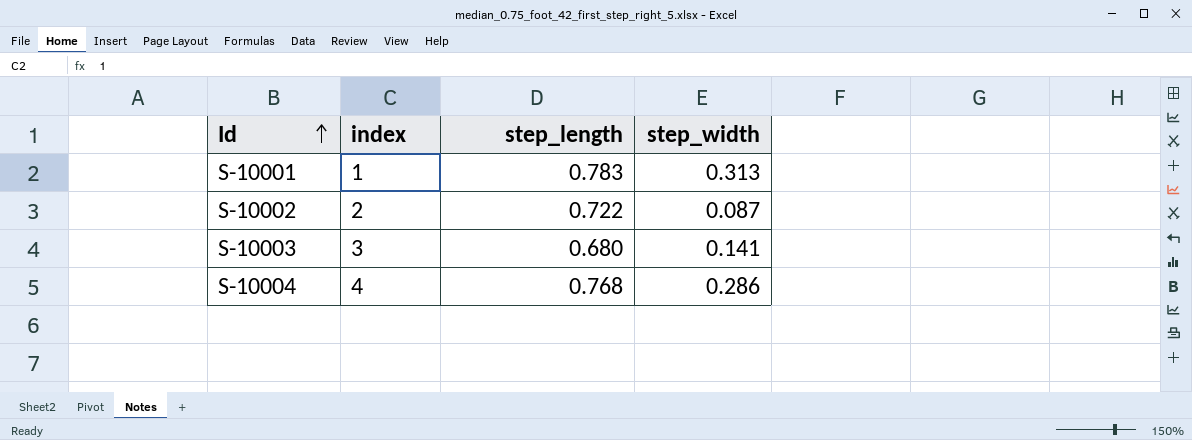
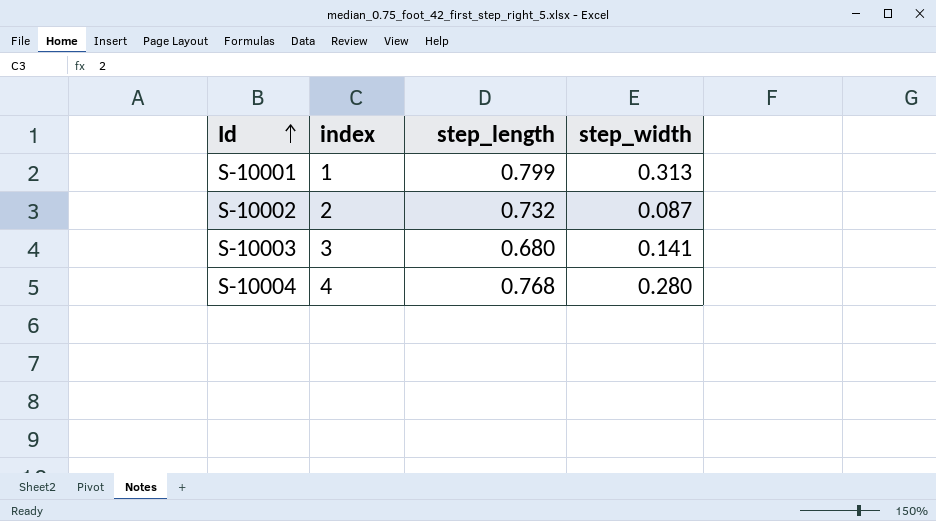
S-10001 | step_length: 0.783 -> 0.799
S-10002 | step_length: 0.722 -> 0.732
S-10004 | step_width: 0.286 -> 0.280

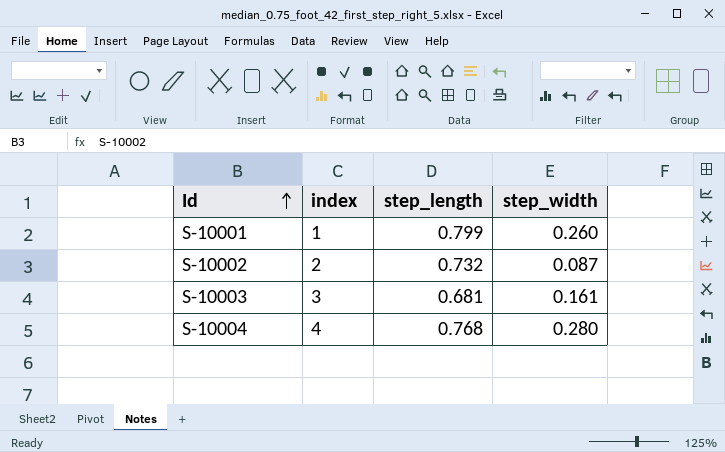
S-10001 | step_width: 0.313 -> 0.260
S-10003 | step_length: 0.680 -> 0.681
S-10003 | step_width: 0.141 -> 0.161

